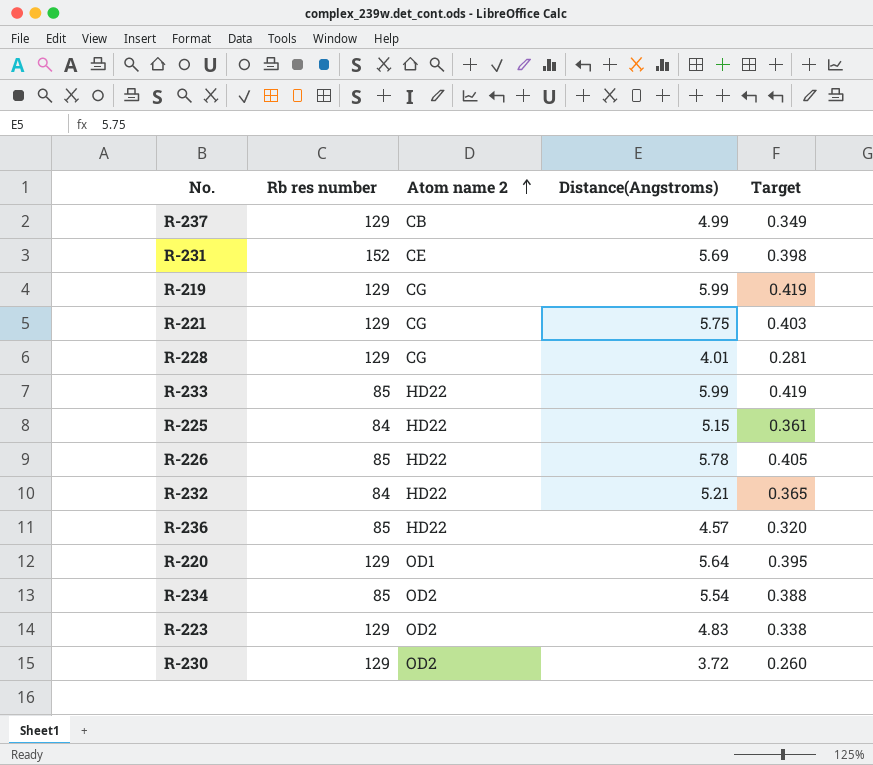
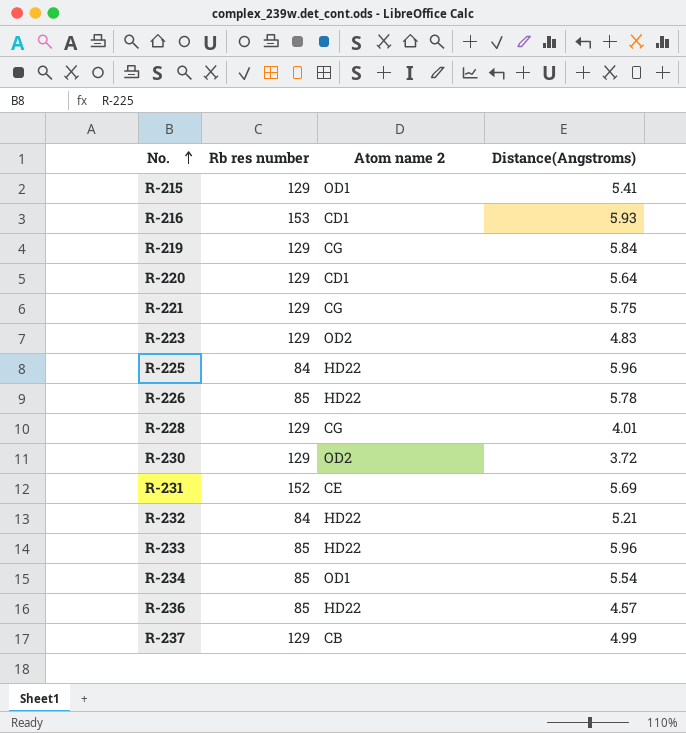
row order: Atom name 2 ascending -> No. ascending
column Target | formula: [Distance(Angstroms)] * 0.07 -> none
row R-215: none -> 129 | OD1 | 5.41
row R-216: none -> 153 | CD1 | 5.93
R-219 | Distance(Angstroms): 5.99 -> 5.84
R-220 | Atom name 2: OD1 -> CD1
R-225 | Distance(Angstroms): 5.15 -> 5.96
R-233 | Distance(Angstroms): 5.99 -> 5.96
R-234 | Atom name 2: OD2 -> OD1

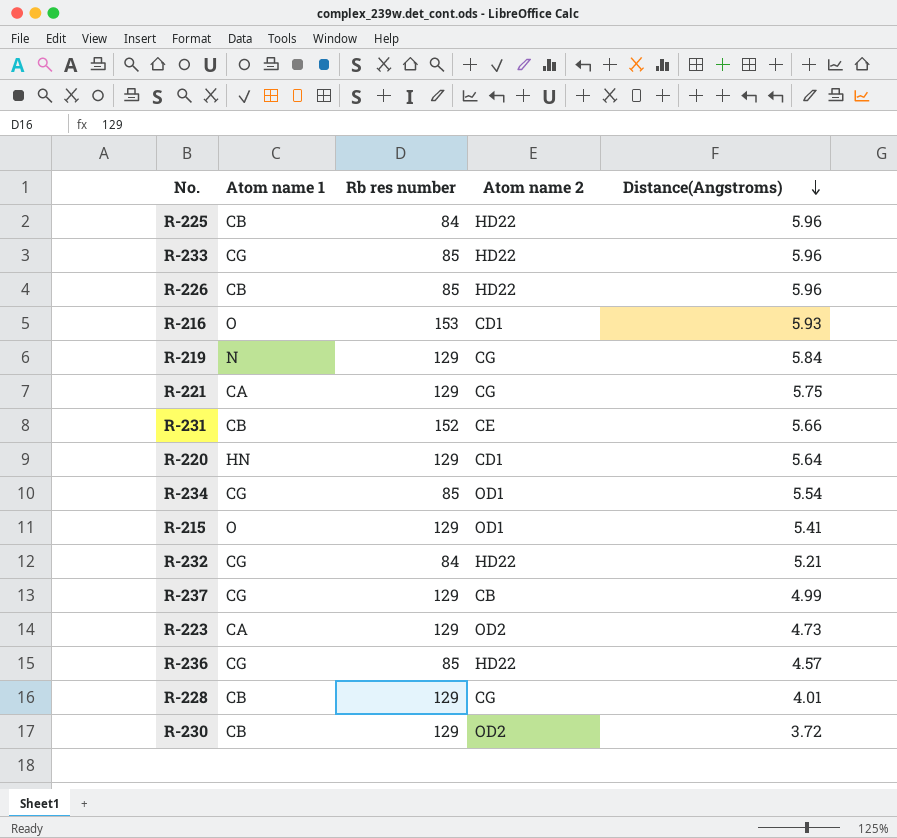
row order: No. ascending -> Distance(Angstroms) descending
column Atom name 1 | position: none -> 2
R-226 | Distance(Angstroms): 5.78 -> 5.96
R-231 | Distance(Angstroms): 5.69 -> 5.66
R-223 | Distance(Angstroms): 4.83 -> 4.73

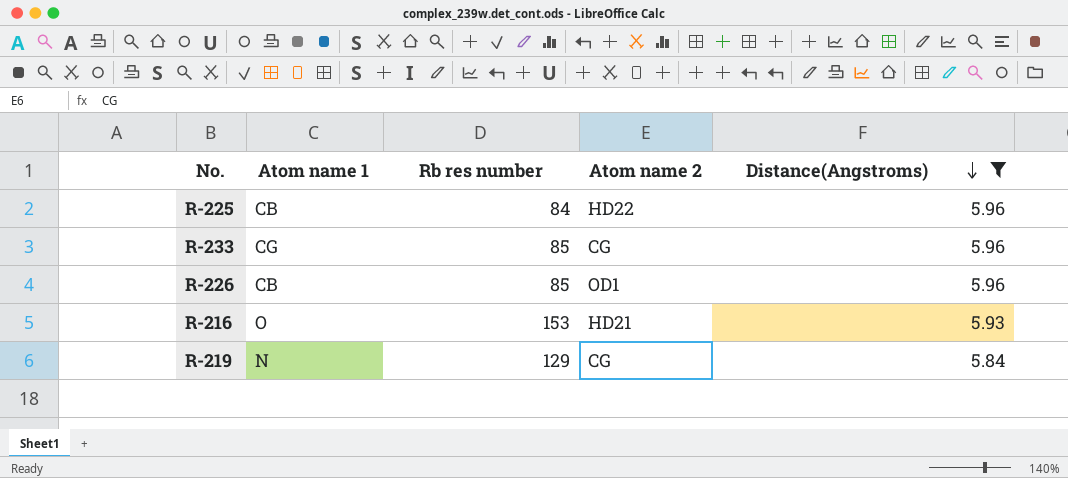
filter: none -> Distance(Angstroms) >= 5.84
R-233 | Atom name 2: HD22 -> CG
R-226 | Atom name 2: HD22 -> OD1
R-216 | Atom name 2: CD1 -> HD21

